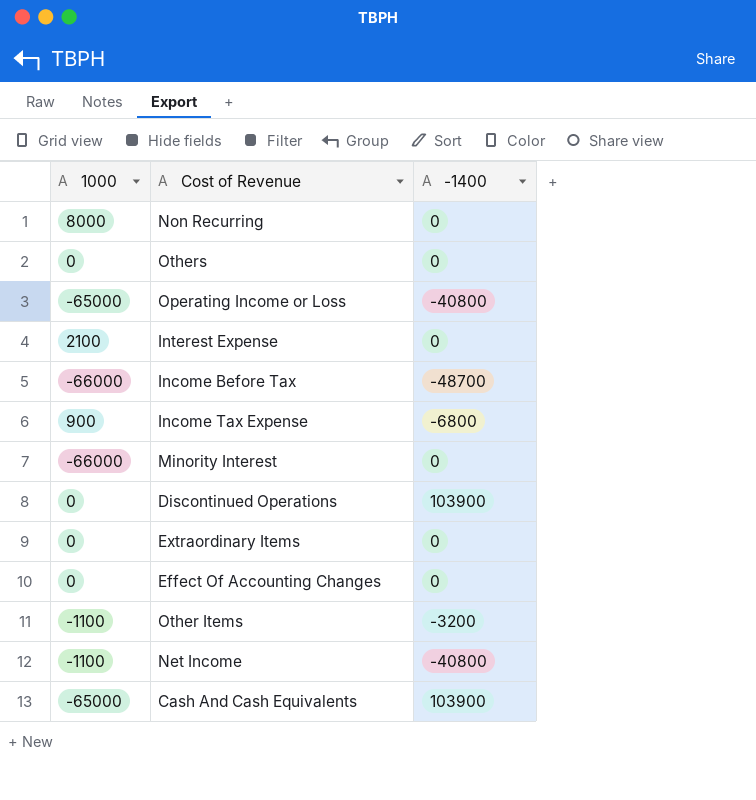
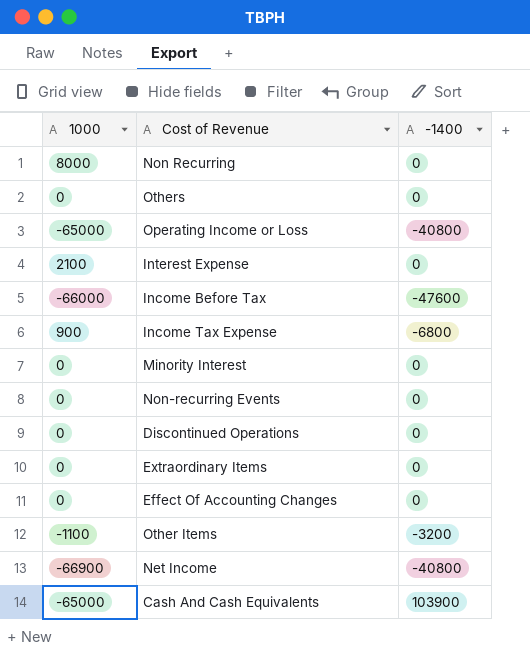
Income Before Tax | -1400: -48700 -> -47600
Minority Interest | 1000: -66000 -> 0
row Non-recurring Events: none -> 0 | 0
Discontinued Operations | -1400: 103900 -> 0
Net Income | 1000: -1100 -> -66900

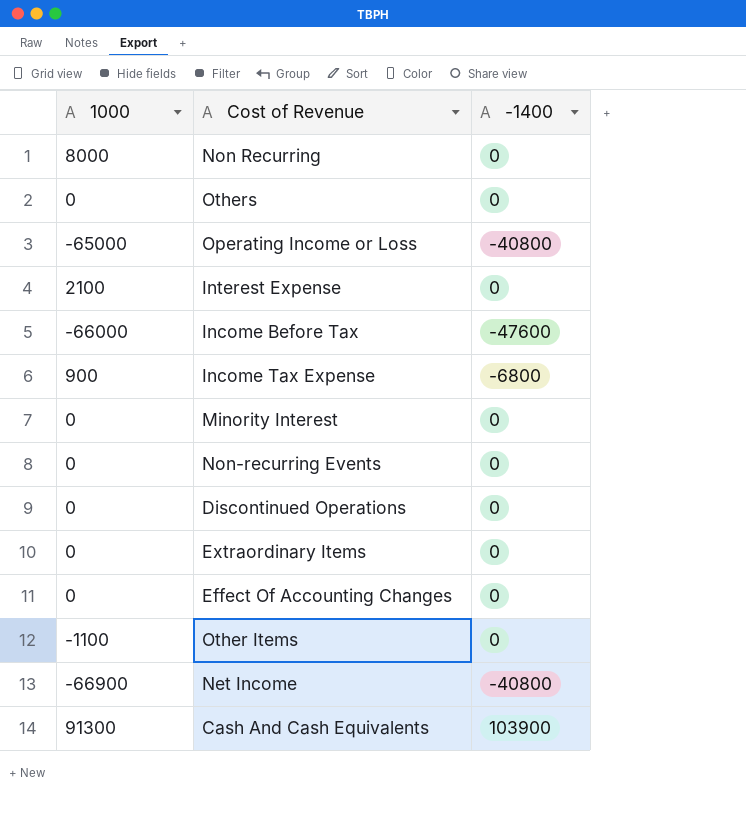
Other Items | -1400: -3200 -> 0
Cash And Cash Equivalents | 1000: -65000 -> 91300

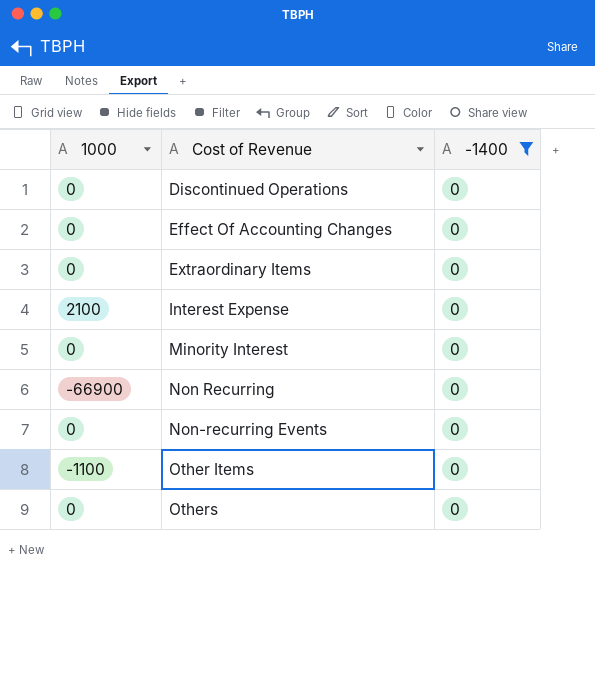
filter: none -> -1400 = 0
row order: none -> Cost of Revenue ascending
Non Recurring | 1000: 8000 -> -66900

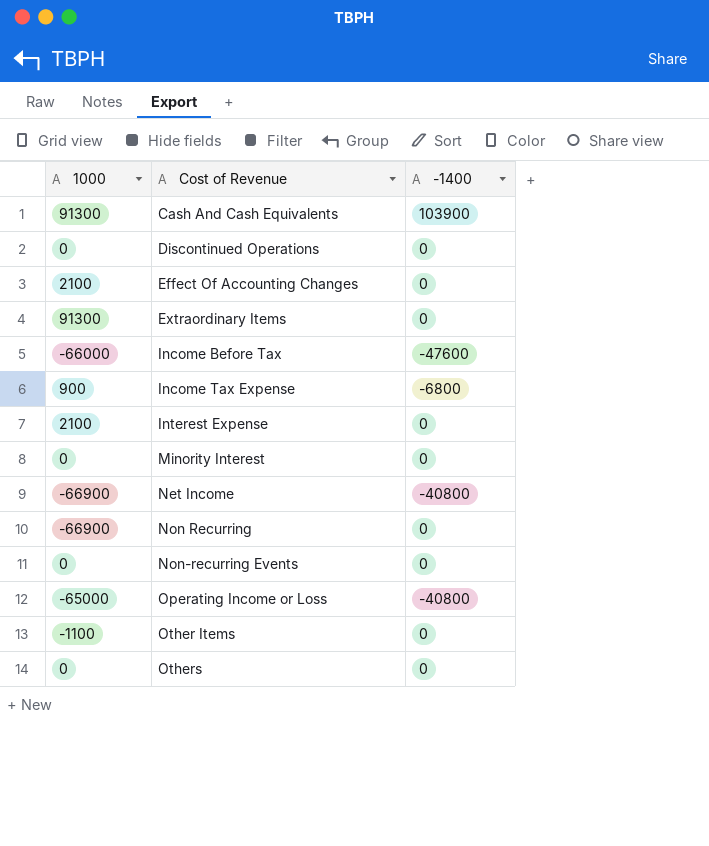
filter: -1400 = 0 -> none
Effect Of Accounting Changes | 1000: 0 -> 2100
Extraordinary Items | 1000: 0 -> 91300

